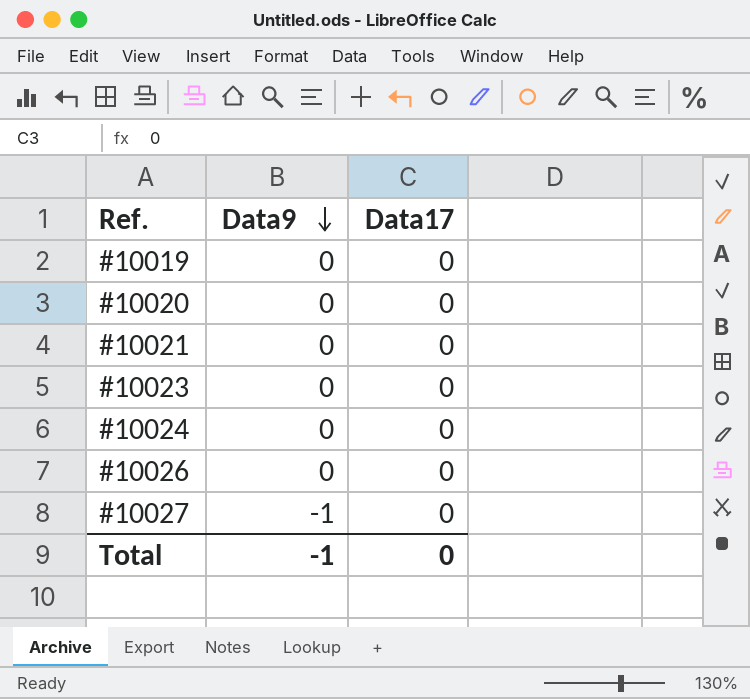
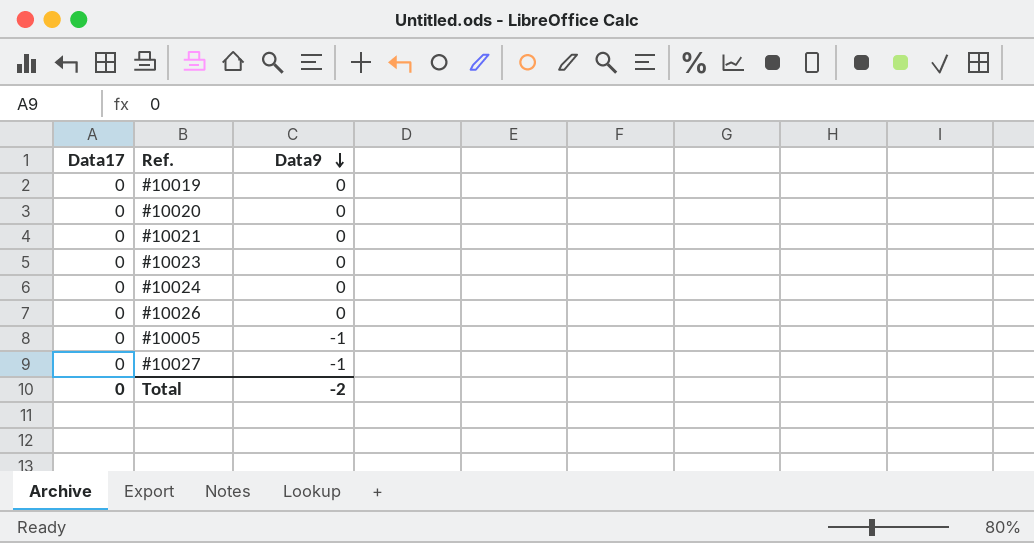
column Data17 | position: 3 -> 1
row #10005: none -> 0 | -1
Total | Data9: -1 -> -2

